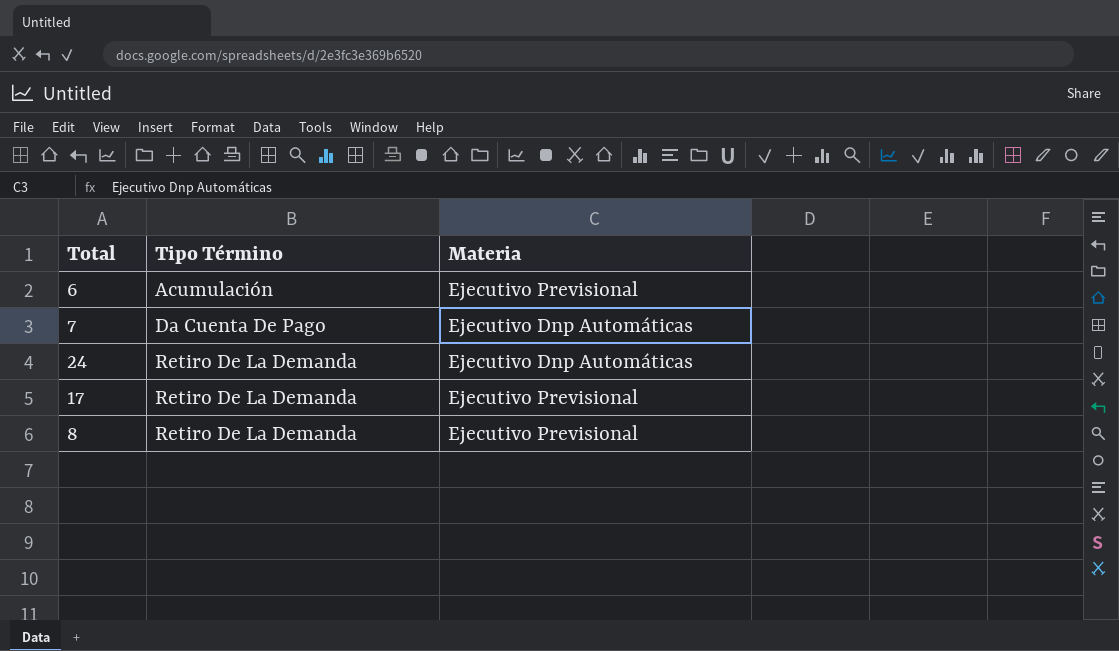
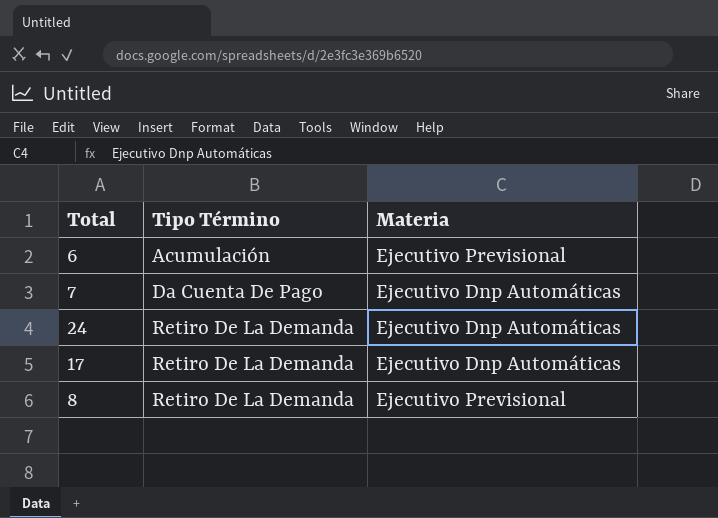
17 | Materia: Ejecutivo Previsional -> Ejecutivo Dnp Automáticas

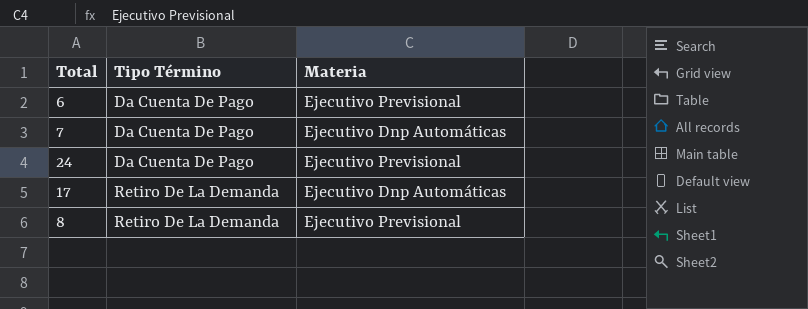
6 | Tipo Término: Acumulación -> Da Cuenta De Pago
24 | Tipo Término: Retiro De La Demanda -> Da Cuenta De Pago
24 | Materia: Ejecutivo Dnp Automáticas -> Ejecutivo Previsional

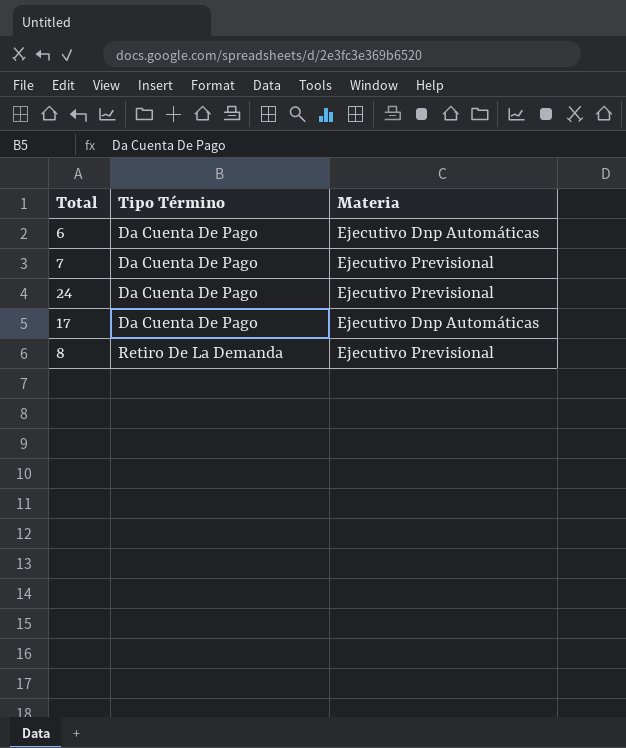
6 | Materia: Ejecutivo Previsional -> Ejecutivo Dnp Automáticas
7 | Materia: Ejecutivo Dnp Automáticas -> Ejecutivo Previsional
17 | Tipo Término: Retiro De La Demanda -> Da Cuenta De Pago

